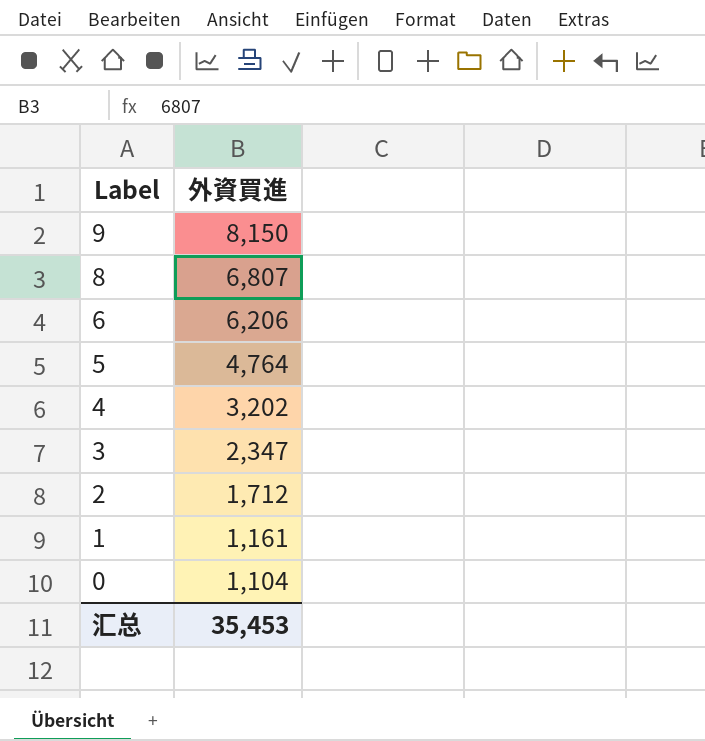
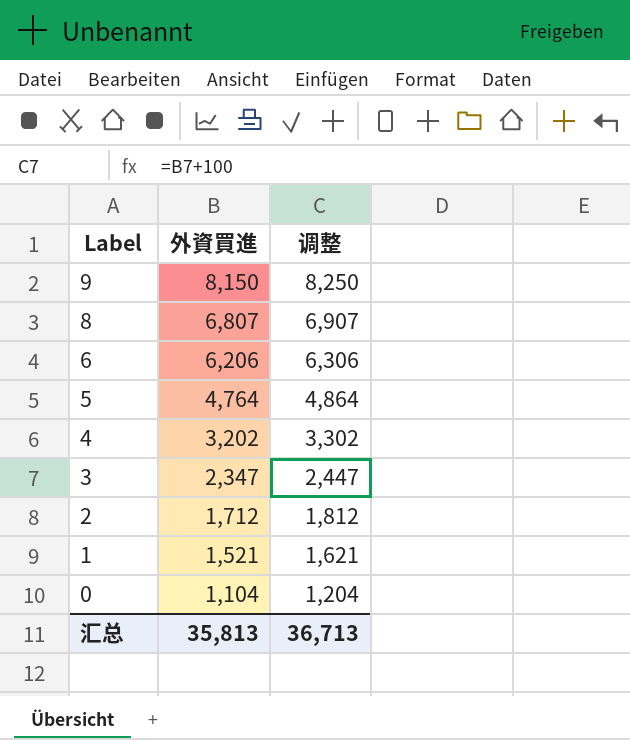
column 调整 | formula: none -> [外資買進] + 100
1 | 外資買進: 1,161 -> 1,521
汇总 | 外資買進: 35,453 -> 35,813

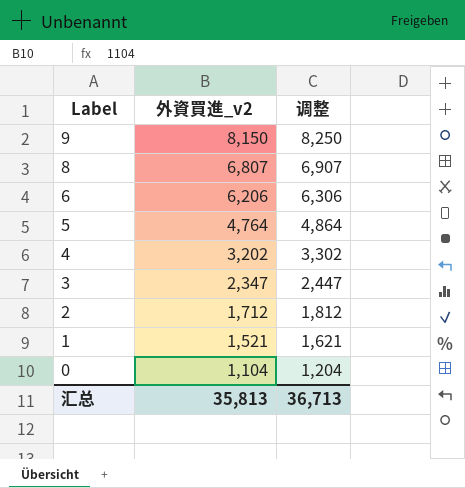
column name: 外資買進 -> 外資買進_v2

